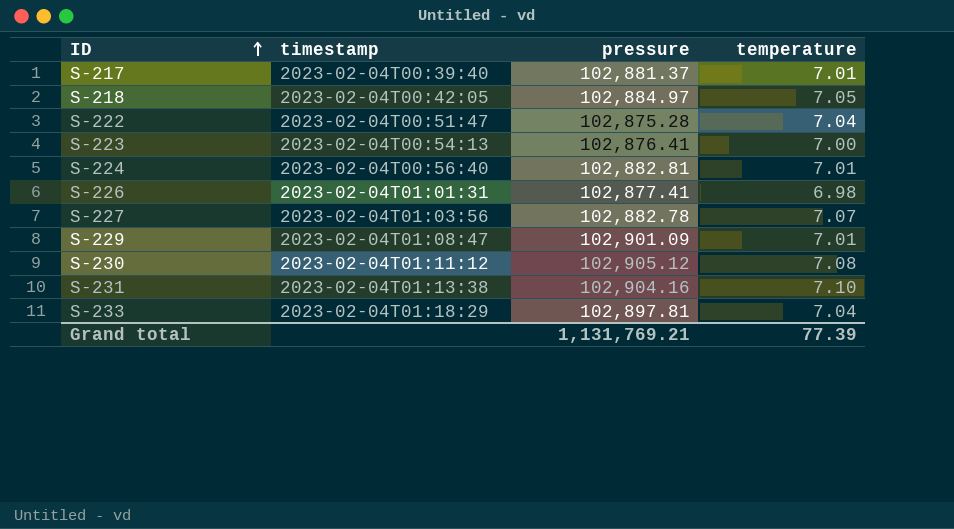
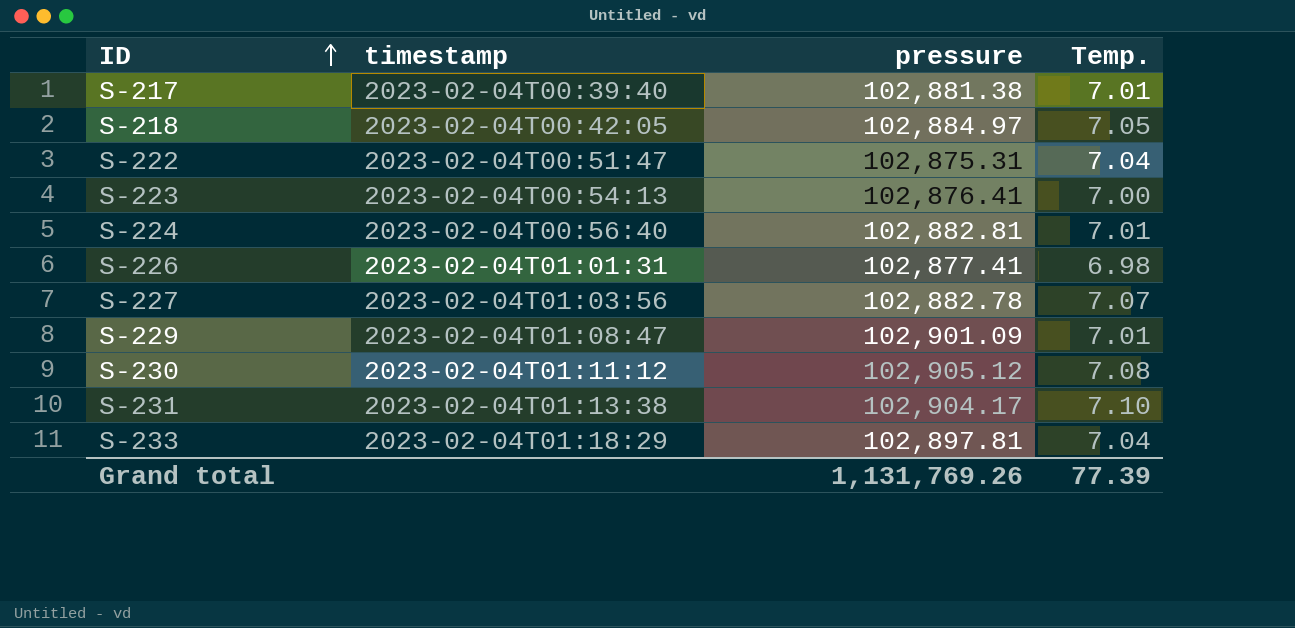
column name: temperature -> Temp.
S-217 | pressure: 102,881.37 -> 102,881.38
S-222 | pressure: 102,875.28 -> 102,875.31
S-231 | pressure: 102,904.16 -> 102,904.17
Grand total | pressure: 1,131,769.21 -> 1,131,769.26

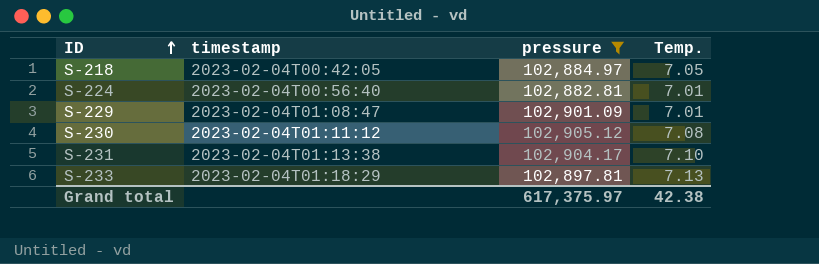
filter: none -> pressure >= 102,882.81
S-233 | Temp.: 7.04 -> 7.13
Grand total | pressure: 1,131,769.26 -> 617,375.97
Grand total | Temp.: 77.39 -> 42.38

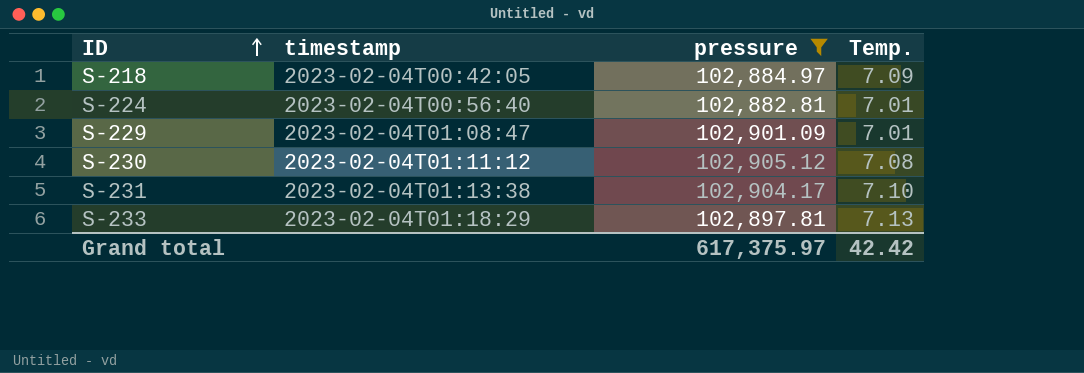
S-218 | Temp.: 7.05 -> 7.09
Grand total | Temp.: 42.38 -> 42.42

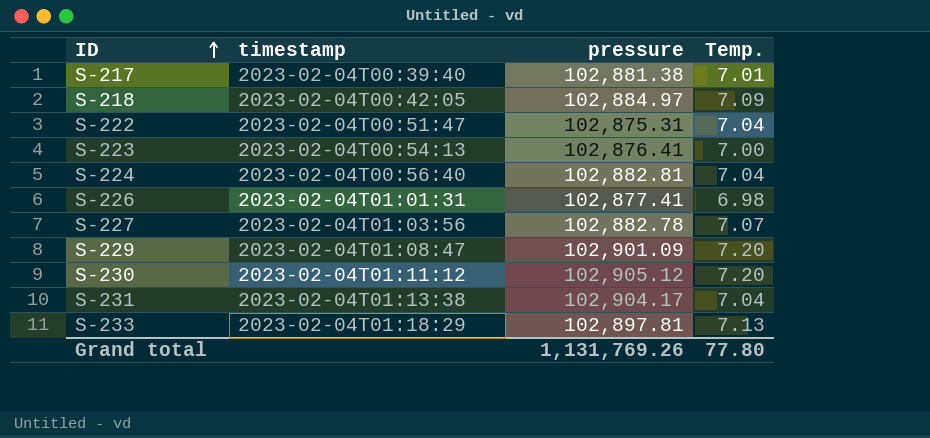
filter: pressure >= 102,882.81 -> none
S-224 | Temp.: 7.01 -> 7.04
S-229 | Temp.: 7.01 -> 7.20
S-230 | Temp.: 7.08 -> 7.20
S-231 | Temp.: 7.10 -> 7.04
Grand total | pressure: 617,375.97 -> 1,131,769.26
Grand total | Temp.: 42.42 -> 77.80

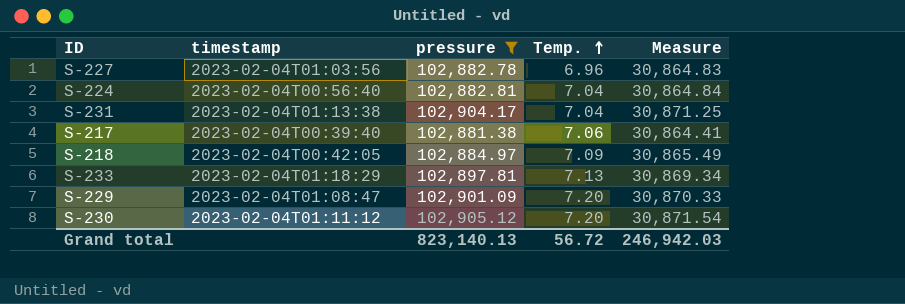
filter: none -> pressure >= 102,881.38
row order: ID ascending -> Temp. ascending
column Measure | formula: none -> [pressure] * 0.3
S-227 | Temp.: 7.07 -> 6.96
S-217 | Temp.: 7.01 -> 7.06
Grand total | pressure: 1,131,769.26 -> 823,140.13
Grand total | Temp.: 77.80 -> 56.72

